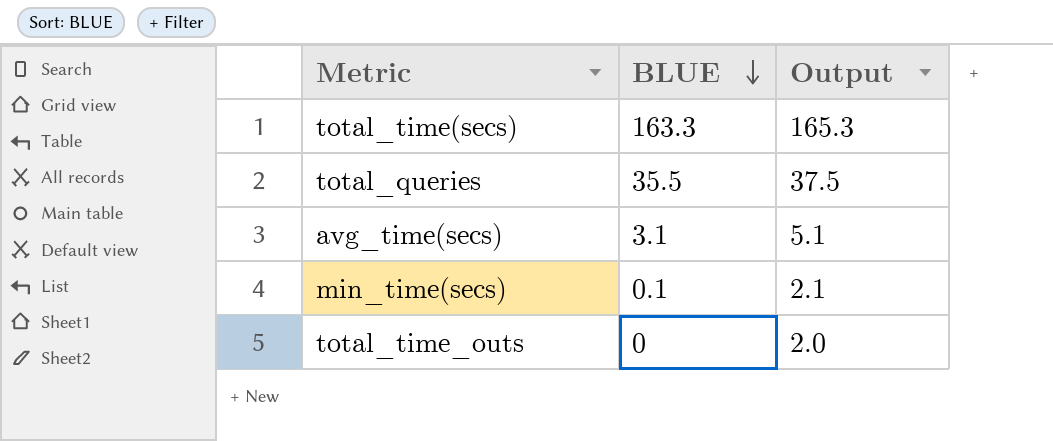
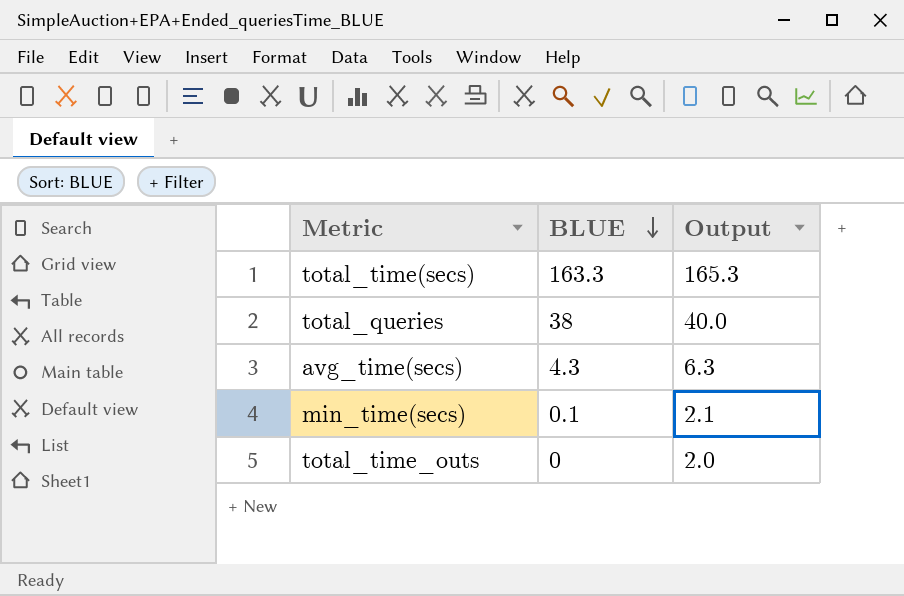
total_queries | BLUE: 35.5 -> 38
total_queries | Output: 37.5 -> 40.0
avg_time(secs) | BLUE: 3.1 -> 4.3
avg_time(secs) | Output: 5.1 -> 6.3

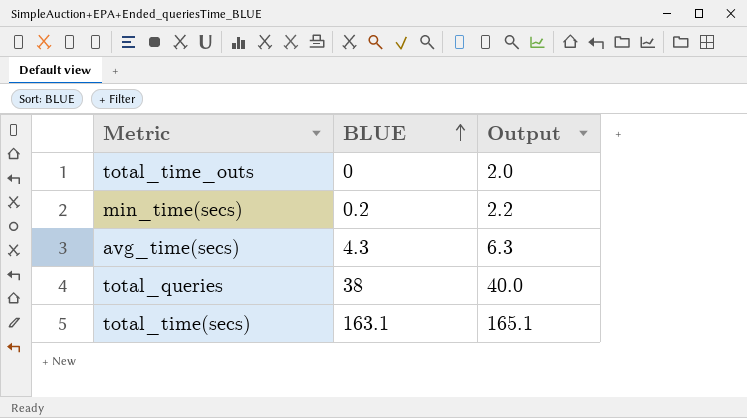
row order: BLUE descending -> BLUE ascending
min_time(secs) | BLUE: 0.1 -> 0.2
min_time(secs) | Output: 2.1 -> 2.2
total_time(secs) | BLUE: 163.3 -> 163.1
total_time(secs) | Output: 165.3 -> 165.1

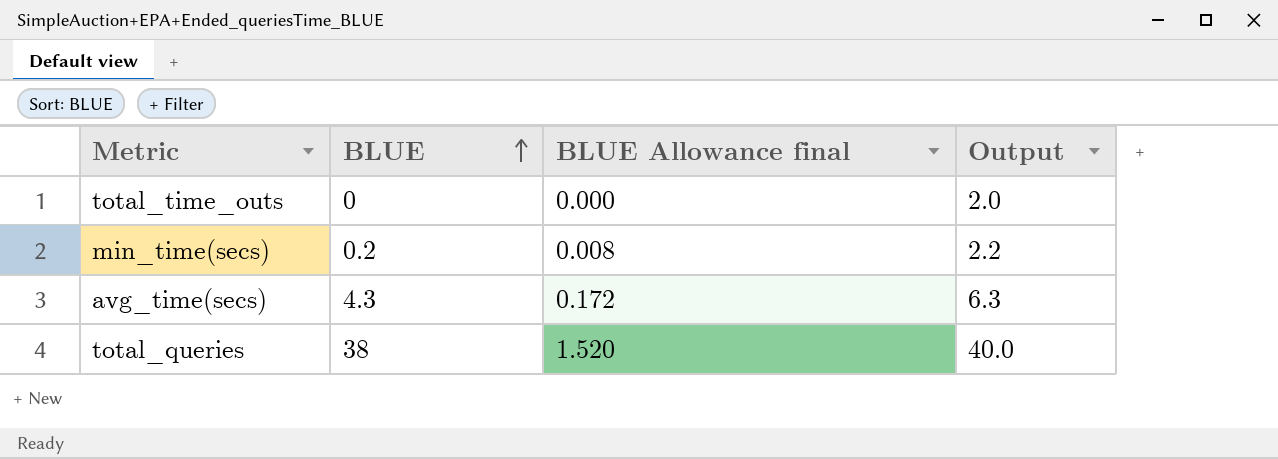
column BLUE Allowance final | formula: none -> [BLUE] * 0.04
row total_time(secs): 163.1 | 165.1 -> none

